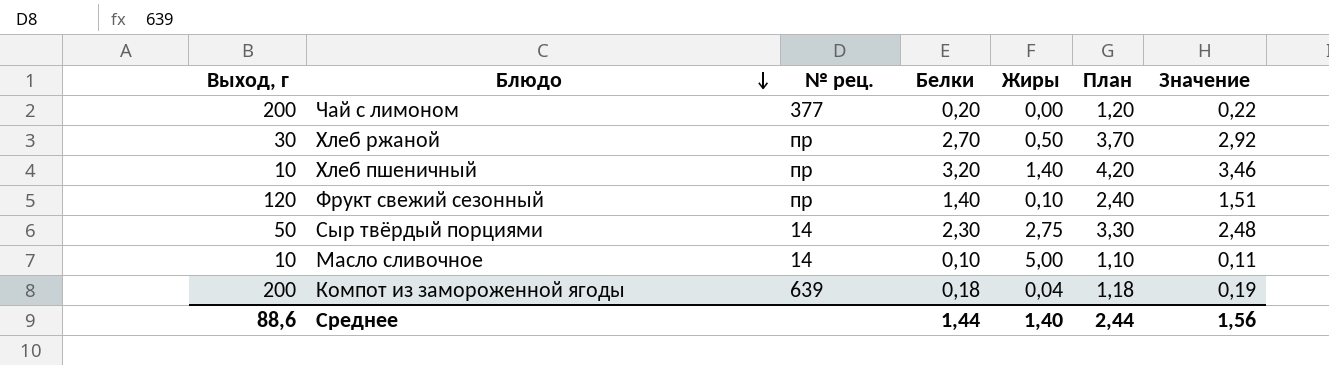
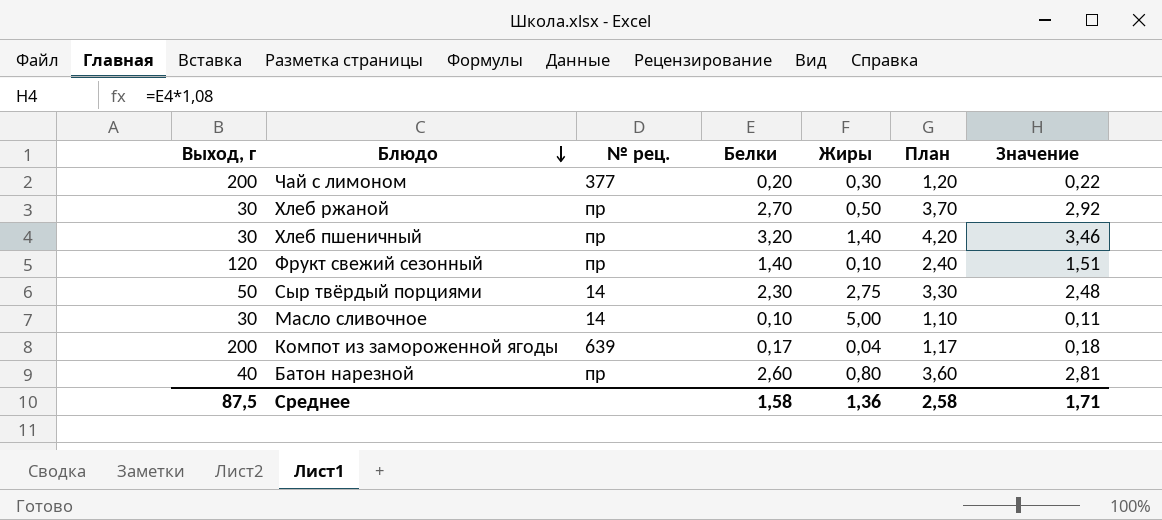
Чай с лимоном | Жиры: 0,00 -> 0,30
Хлеб пшеничный | Выход, г: 10 -> 30
Масло сливочное | Выход, г: 10 -> 30
Компот из замороженной ягоды | Белки: 0,18 -> 0,17
Компот из замороженной ягоды | План: 1,18 -> 1,17
Компот из замороженной ягоды | Значение: 0,19 -> 0,18
row Батон нарезной: none -> 40 | пр | 2,60 | 0,80 | 3,60 | 2,81
Среднее | Выход, г: 88,6 -> 87,5
Среднее | Белки: 1,44 -> 1,58
Среднее | Жиры: 1,40 -> 1,36
Среднее | План: 2,44 -> 2,58
Среднее | Значение: 1,56 -> 1,71

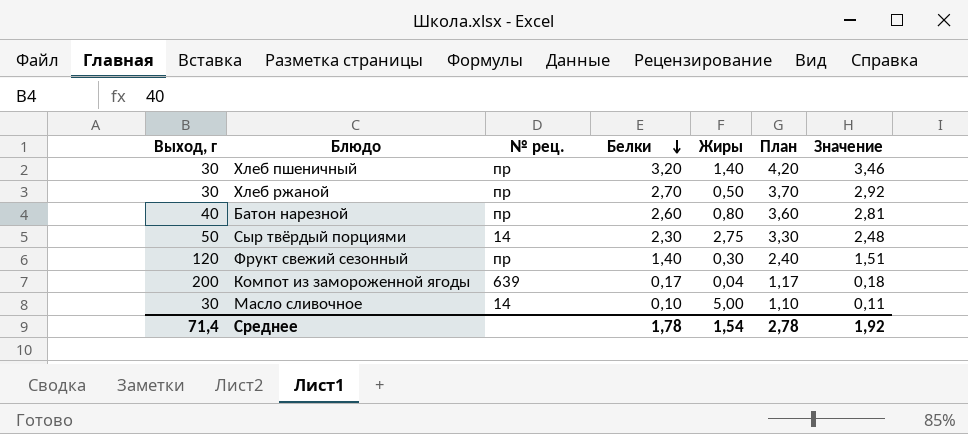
row order: Блюдо descending -> Белки descending
row Чай с лимоном: 200 | 377 | 0,20 | 0,30 | 1,20 | 0,22 -> none
Фрукт свежий сезонный | Жиры: 0,10 -> 0,30
Среднее | Выход, г: 87,5 -> 71,4
Среднее | Белки: 1,58 -> 1,78
Среднее | Жиры: 1,36 -> 1,54
Среднее | План: 2,58 -> 2,78
Среднее | Значение: 1,71 -> 1,92

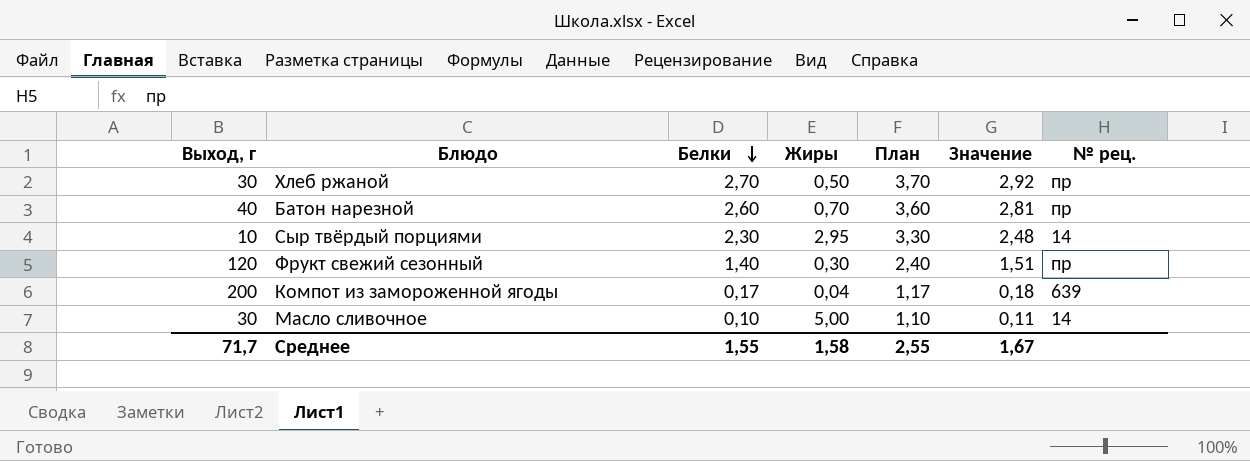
column № рец. | position: 3 -> 7
row Хлеб пшеничный: 30 | пр | 3,20 | 1,40 | 4,20 | 3,46 -> none
Батон нарезной | Жиры: 0,80 -> 0,70
Сыр твёрдый порциями | Выход, г: 50 -> 10
Сыр твёрдый порциями | Жиры: 2,75 -> 2,95
Среднее | Выход, г: 71,4 -> 71,7
Среднее | Белки: 1,78 -> 1,55
Среднее | Жиры: 1,54 -> 1,58
Среднее | План: 2,78 -> 2,55
Среднее | Значение: 1,92 -> 1,67

